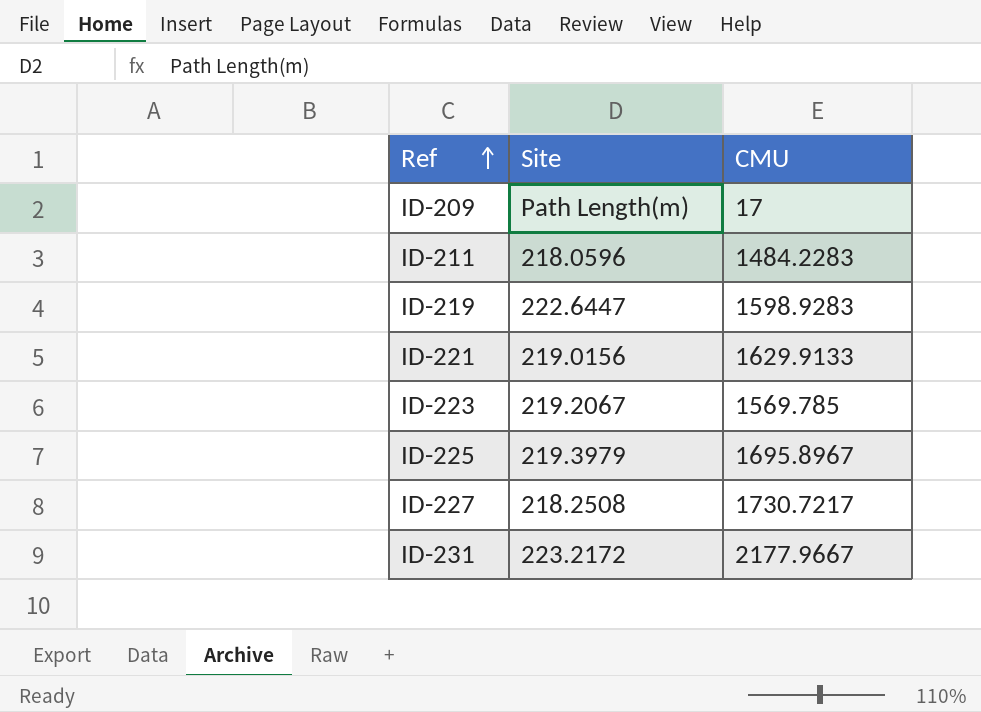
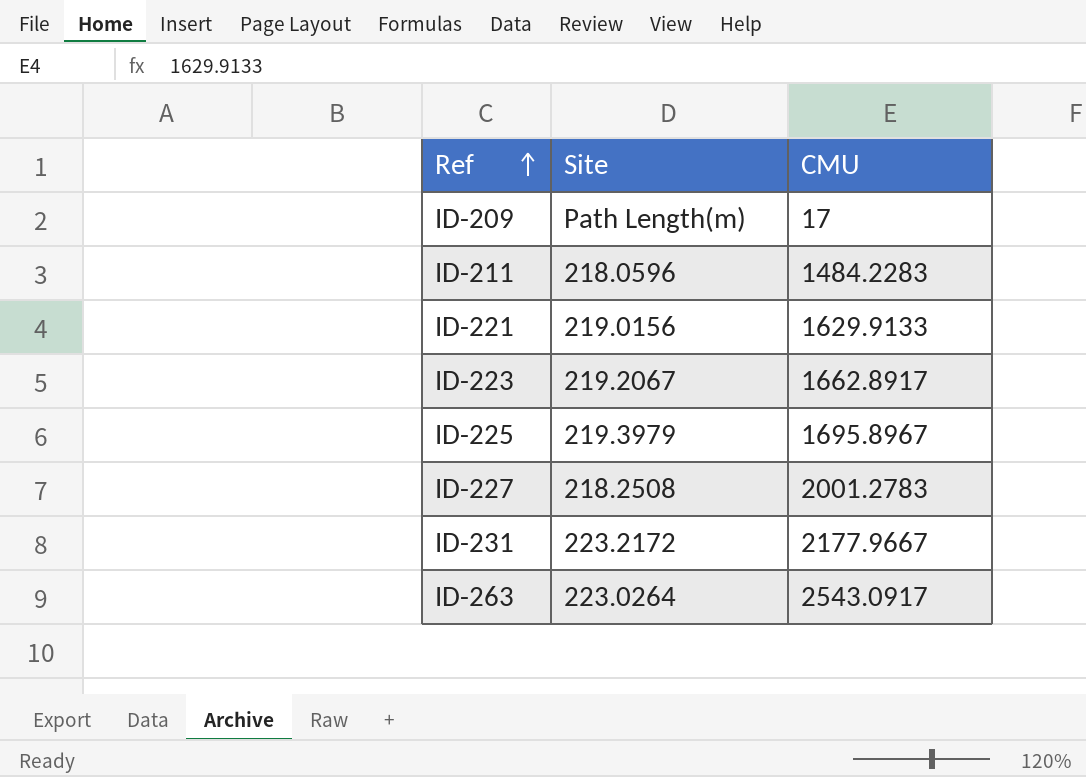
row ID-219: 222.6447 | 1598.9283 -> none
ID-223 | CMU: 1569.785 -> 1662.8917
ID-227 | CMU: 1730.7217 -> 2001.2783
row ID-263: none -> 223.0264 | 2543.0917

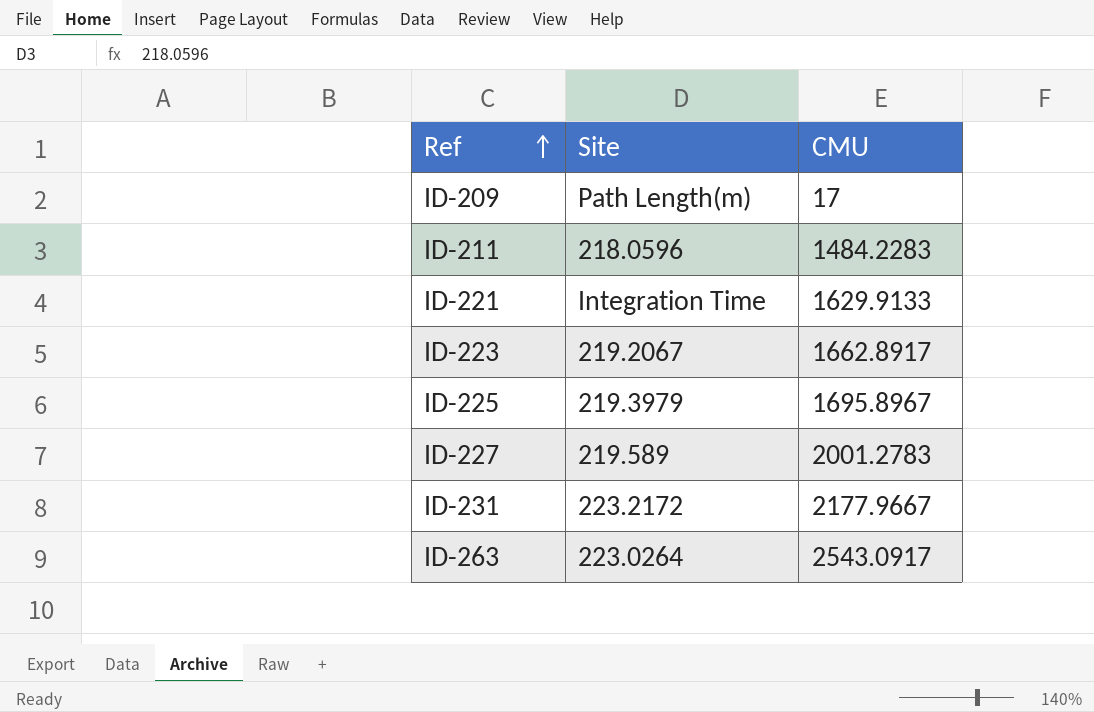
ID-221 | Site: 219.0156 -> Integration Time
ID-227 | Site: 218.2508 -> 219.589

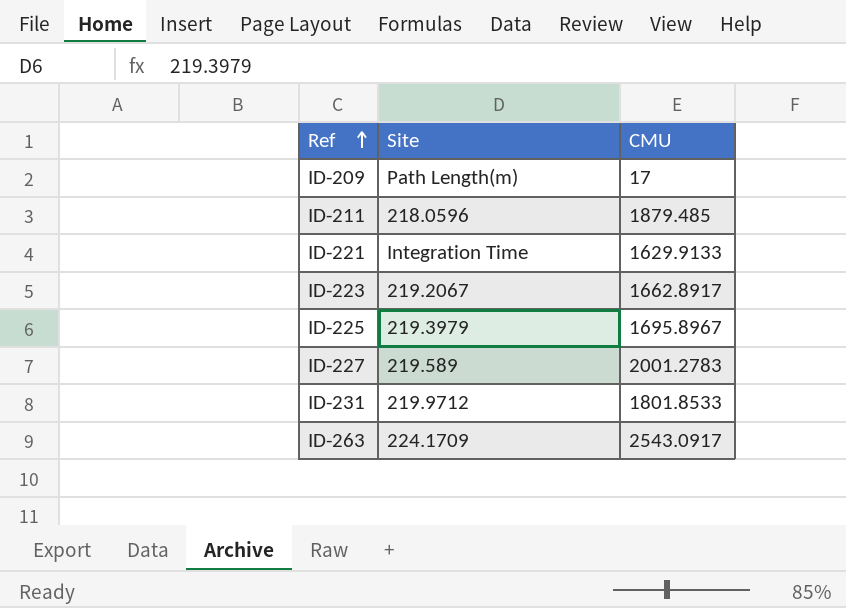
ID-211 | CMU: 1484.2283 -> 1879.485
ID-231 | Site: 223.2172 -> 219.9712
ID-231 | CMU: 2177.9667 -> 1801.8533
ID-263 | Site: 223.0264 -> 224.1709

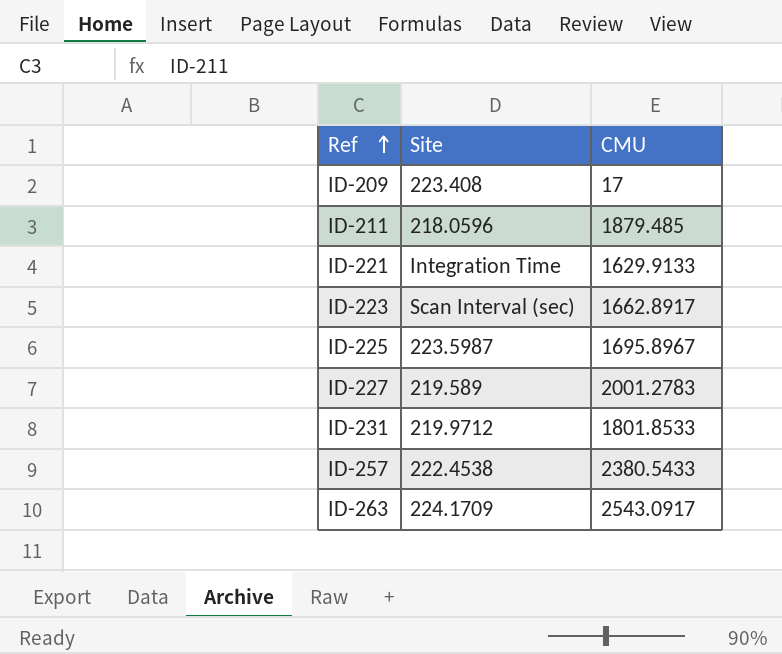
ID-209 | Site: Path Length(m) -> 223.408
ID-223 | Site: 219.2067 -> Scan Interval (sec)
ID-225 | Site: 219.3979 -> 223.5987
row ID-257: none -> 222.4538 | 2380.5433

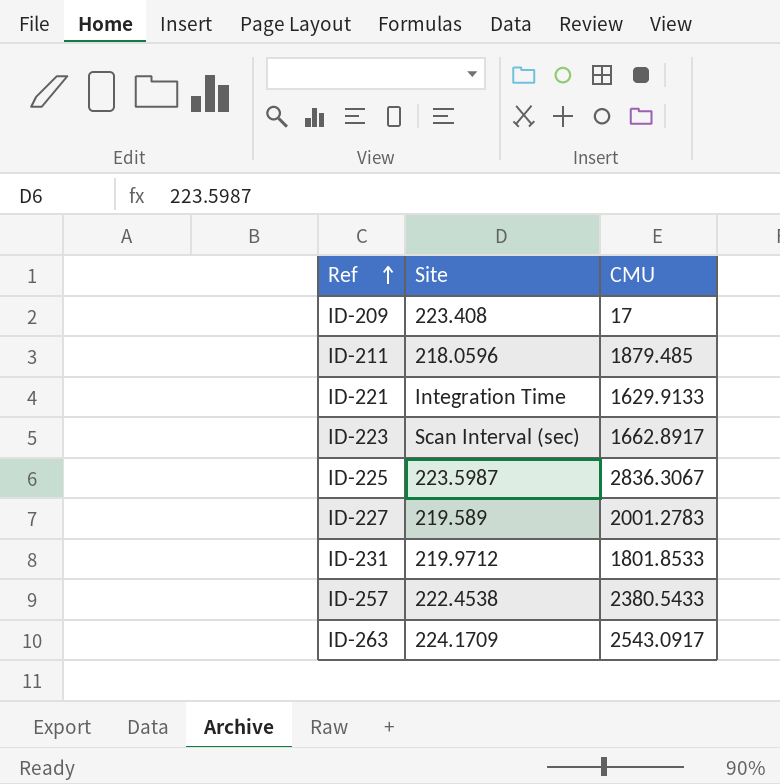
ID-225 | CMU: 1695.8967 -> 2836.3067

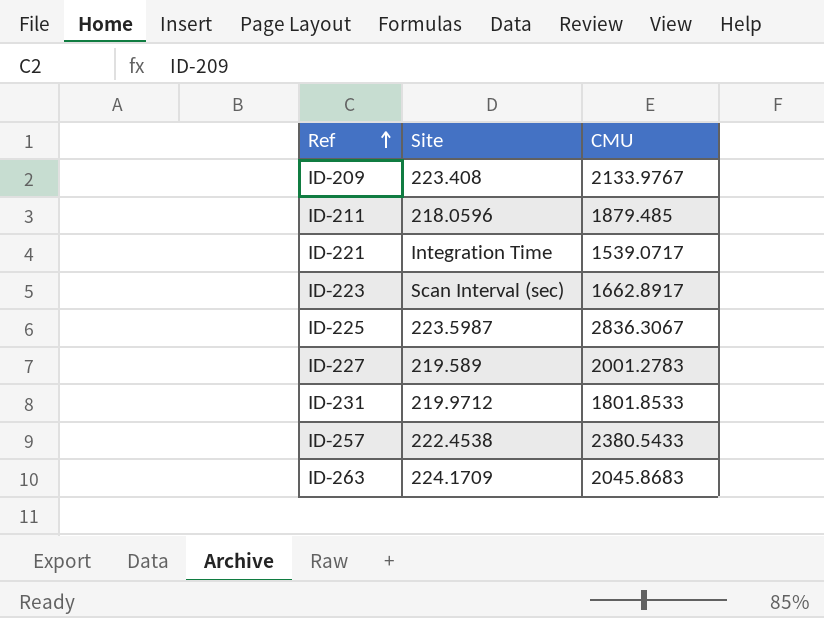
ID-209 | CMU: 17 -> 2133.9767
ID-221 | CMU: 1629.9133 -> 1539.0717
ID-263 | CMU: 2543.0917 -> 2045.8683

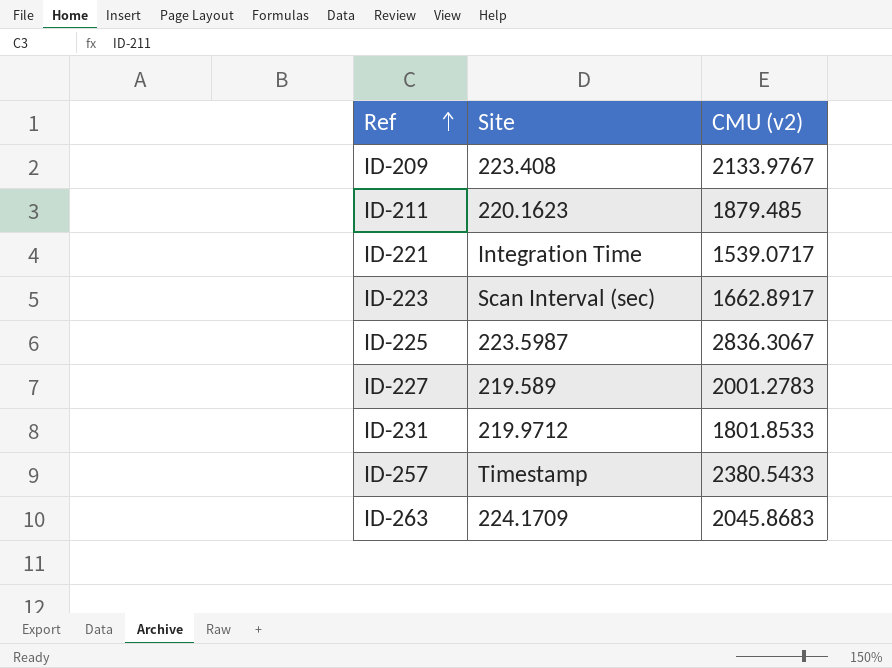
column name: CMU -> CMU (v2)
ID-211 | Site: 218.0596 -> 220.1623
ID-257 | Site: 222.4538 -> Timestamp

